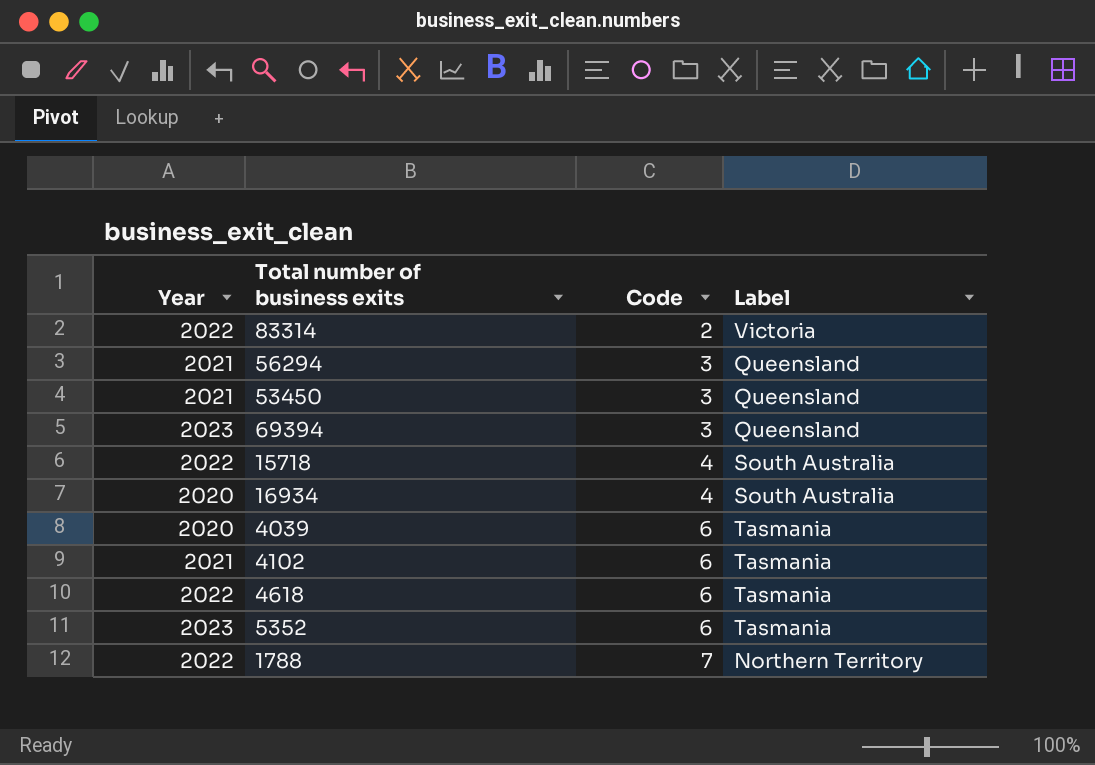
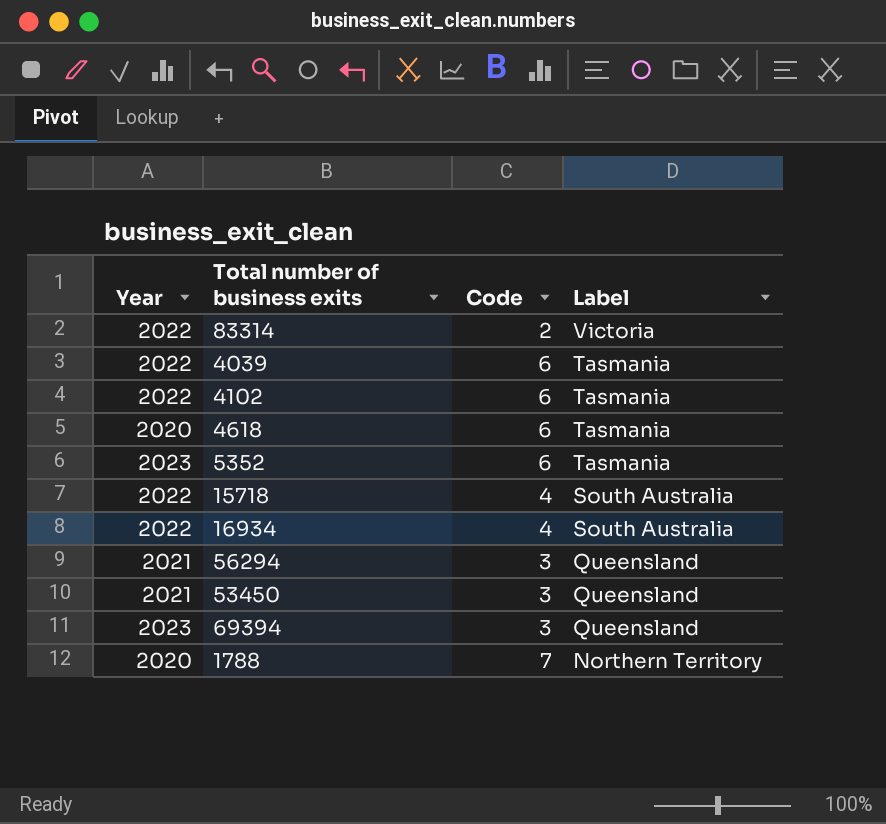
row order: Code ascending -> Label descending
4039 | Year: 2020 -> 2022
4102 | Year: 2021 -> 2022
4618 | Year: 2022 -> 2020
16934 | Year: 2020 -> 2022
1788 | Year: 2022 -> 2020

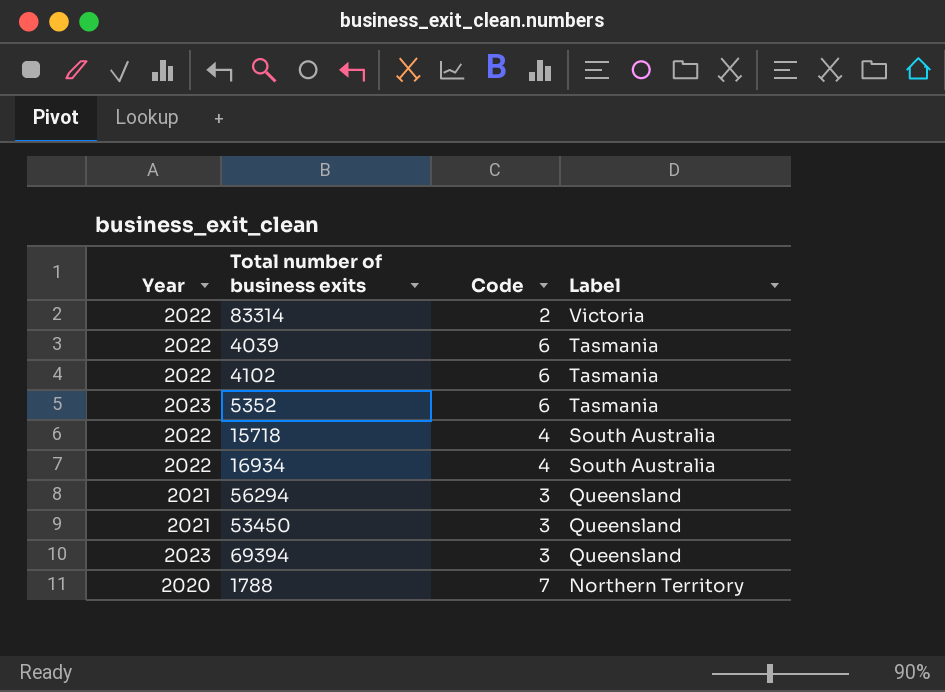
row 4618: 2020 | 6 | Tasmania -> none

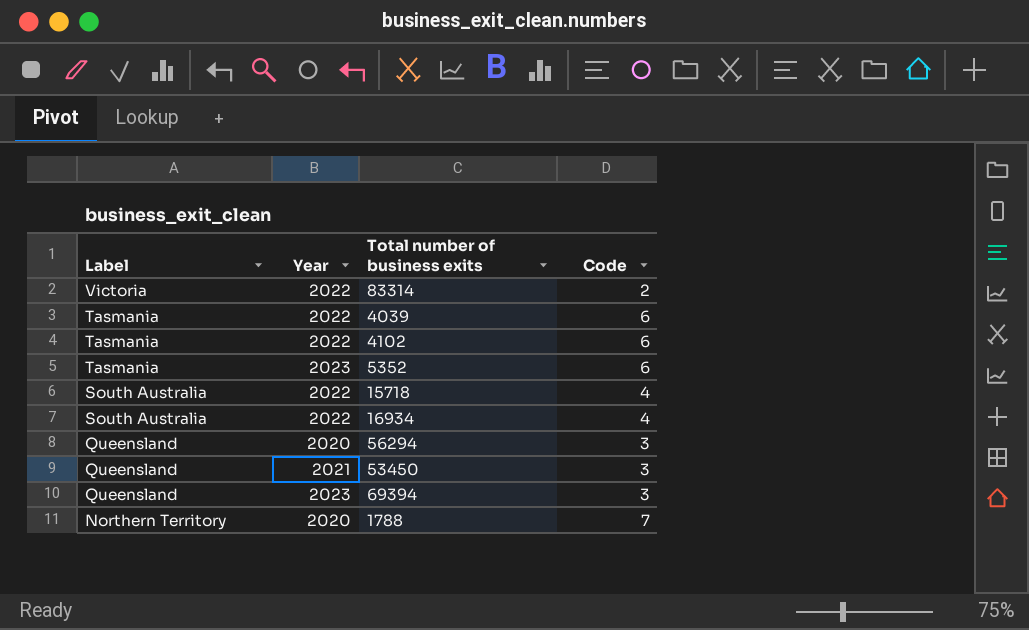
column Label | position: 4 -> 1
56294 | Year: 2021 -> 2020

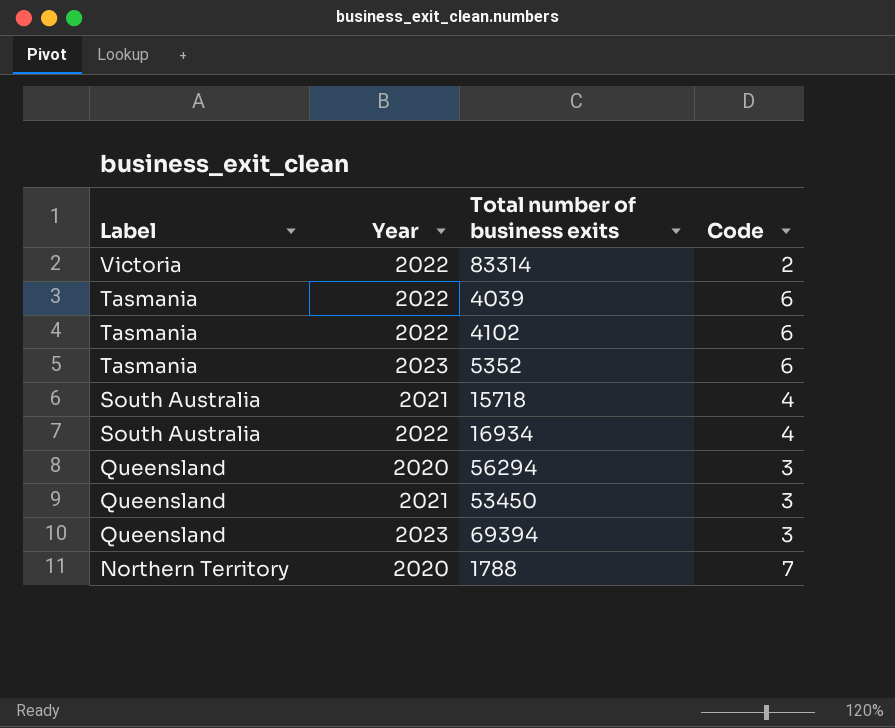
15718 | Year: 2022 -> 2021

